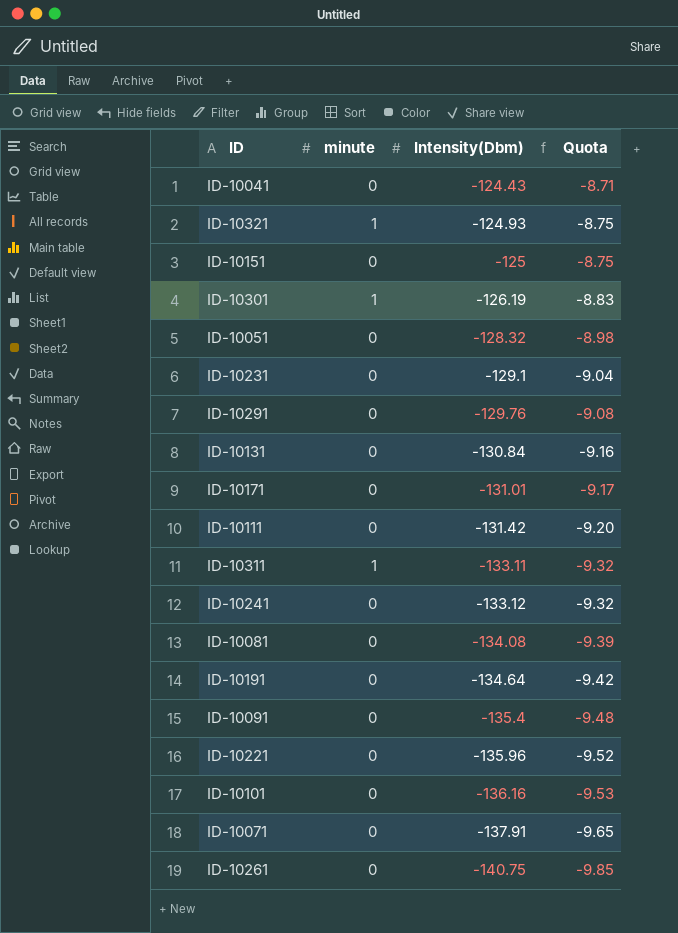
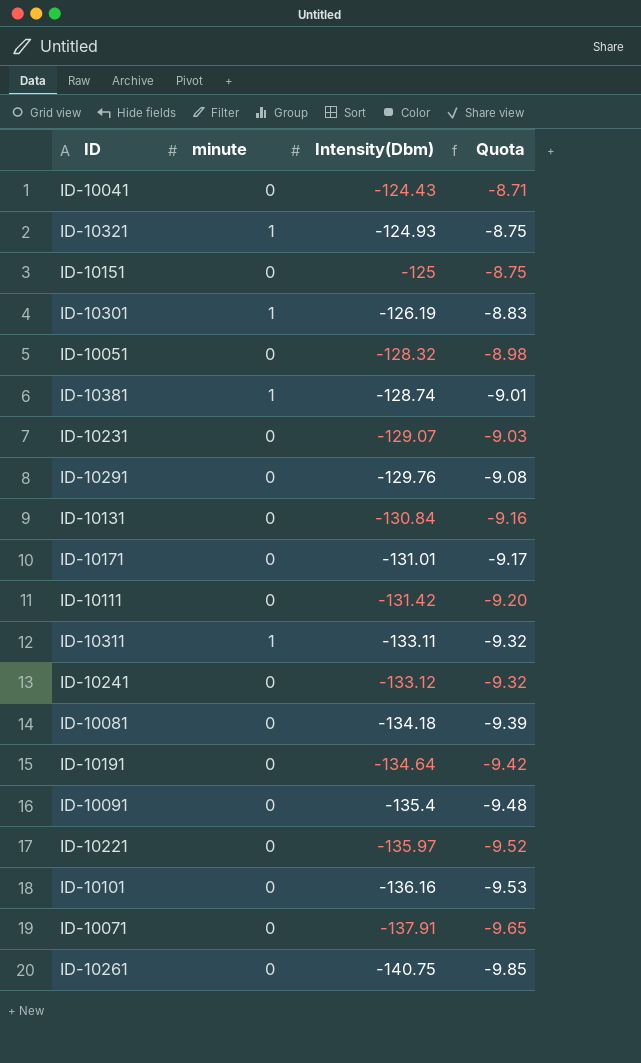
row ID-10381: none -> 1 | -128.74 | -9.01
ID-10231 | Intensity(Dbm): -129.1 -> -129.07
ID-10231 | Quota: -9.04 -> -9.03
ID-10081 | Intensity(Dbm): -134.08 -> -134.18
ID-10221 | Intensity(Dbm): -135.96 -> -135.97

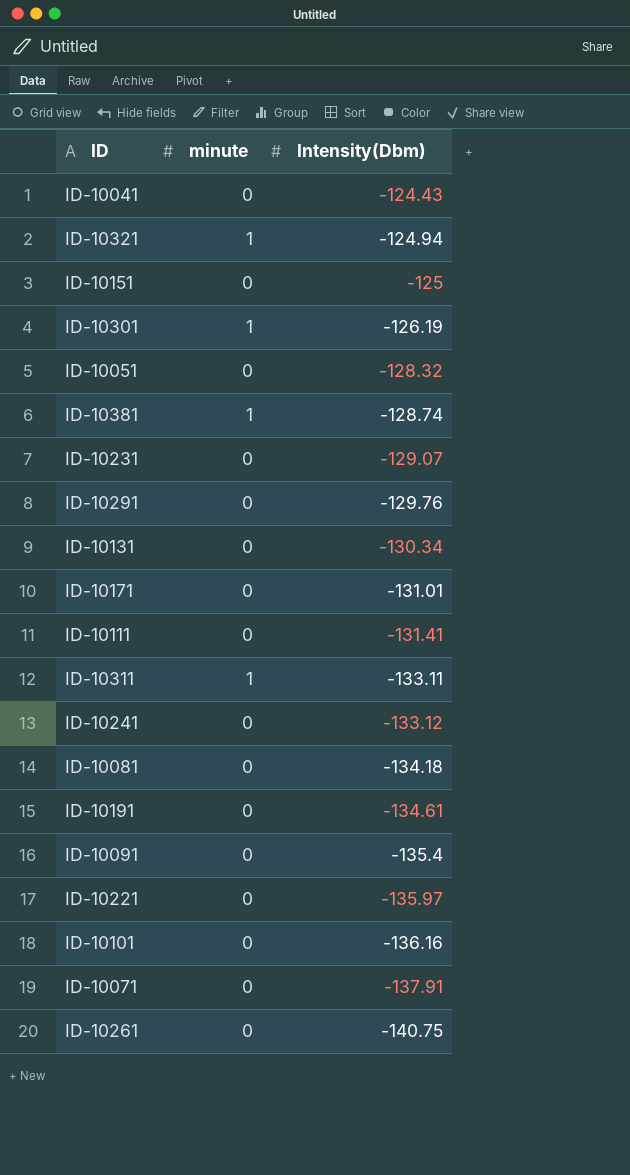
column Quota | formula: [Intensity(Dbm)] * 0.07 -> none
ID-10321 | Intensity(Dbm): -124.93 -> -124.94
ID-10131 | Intensity(Dbm): -130.84 -> -130.34
ID-10111 | Intensity(Dbm): -131.42 -> -131.41
ID-10191 | Intensity(Dbm): -134.64 -> -134.61

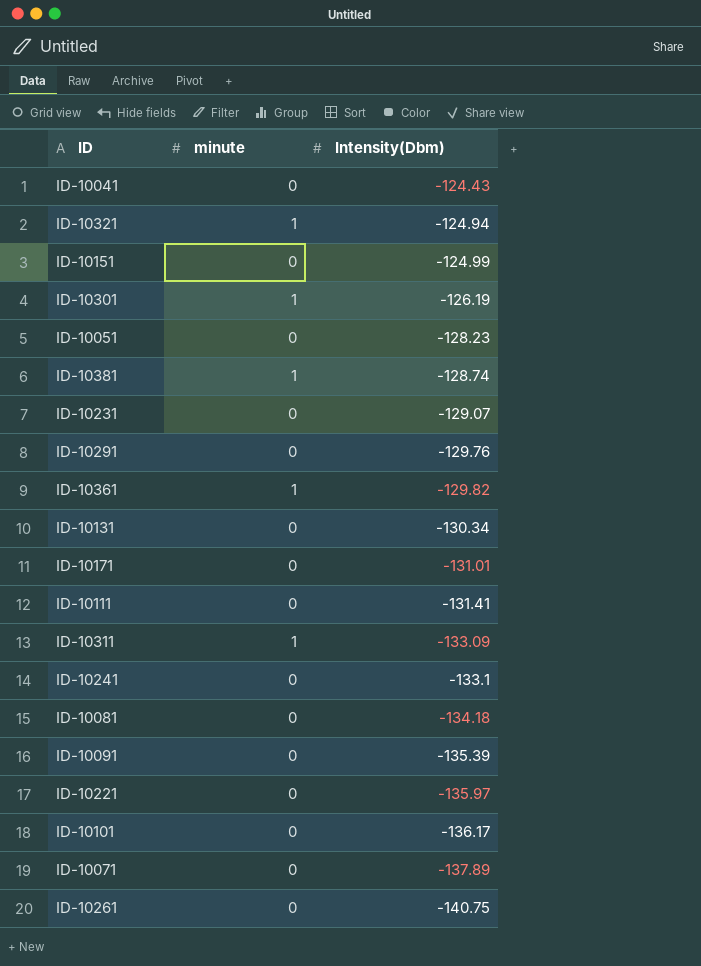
row ID-10191: 0 | -134.61 -> none
ID-10151 | Intensity(Dbm): -125 -> -124.99
ID-10051 | Intensity(Dbm): -128.32 -> -128.23
row ID-10361: none -> 1 | -129.82
ID-10311 | Intensity(Dbm): -133.11 -> -133.09
ID-10241 | Intensity(Dbm): -133.12 -> -133.1
ID-10091 | Intensity(Dbm): -135.4 -> -135.39
ID-10101 | Intensity(Dbm): -136.16 -> -136.17
ID-10071 | Intensity(Dbm): -137.91 -> -137.89

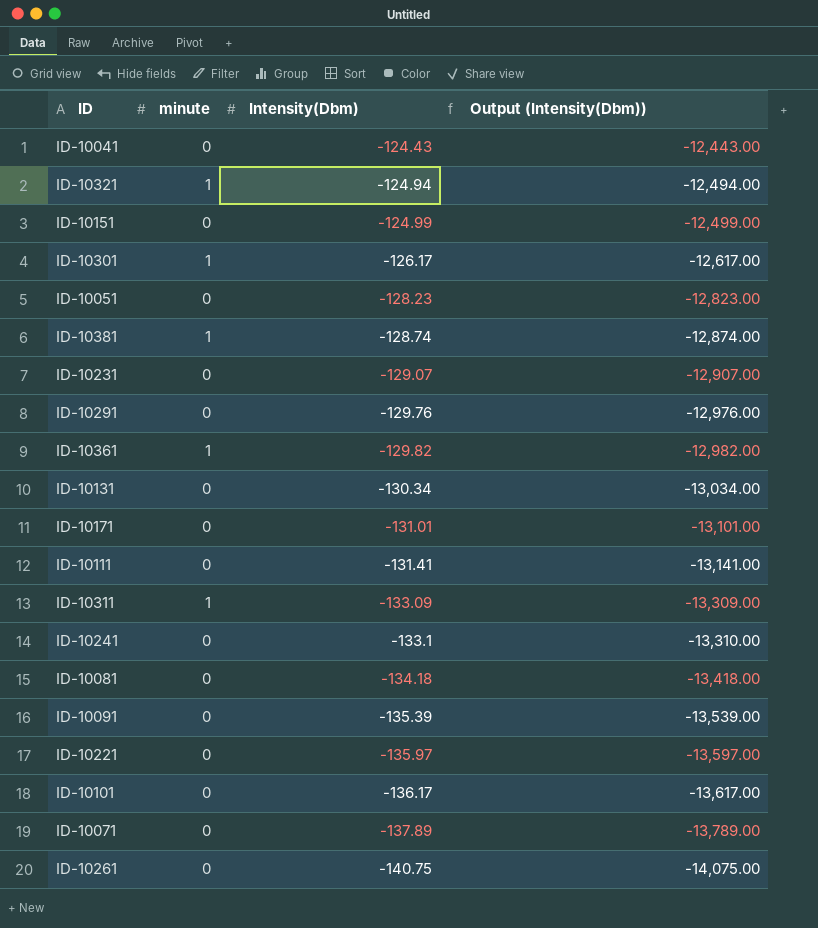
column Output (Intensity(Dbm)) | formula: none -> [Intensity(Dbm)] * 100
ID-10301 | Intensity(Dbm): -126.19 -> -126.17

